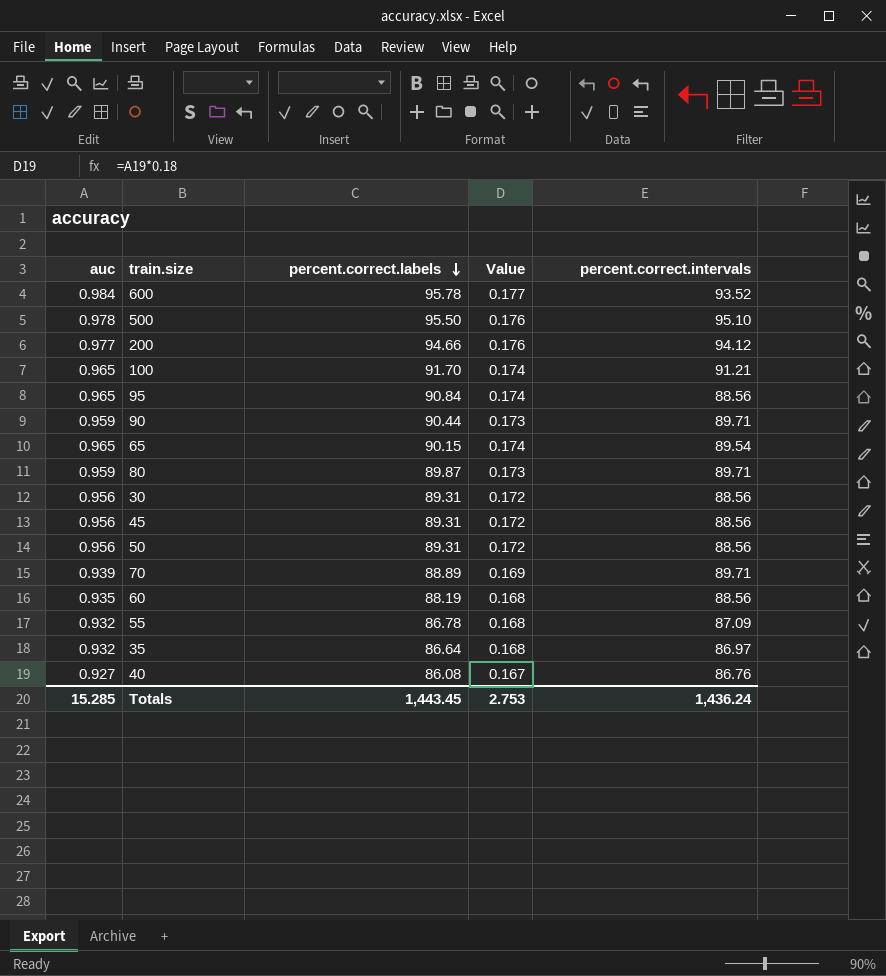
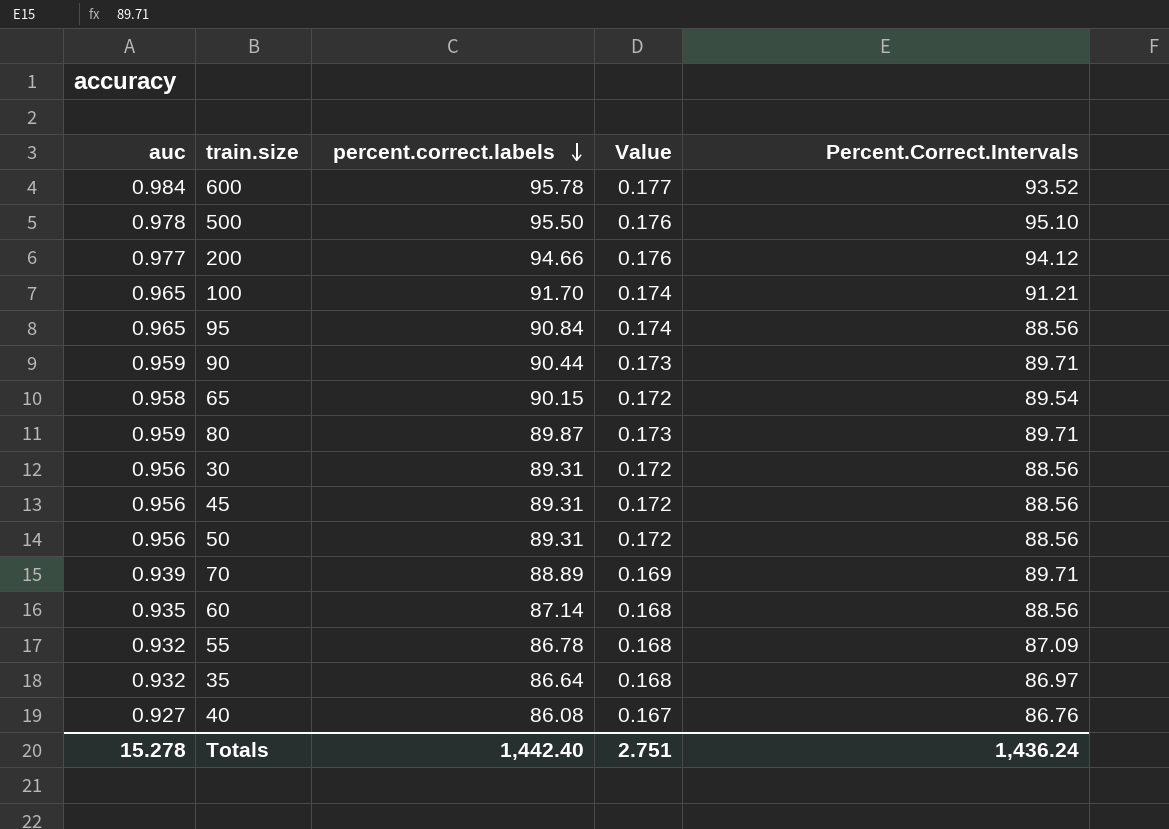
column name: percent.correct.intervals -> Percent.Correct.Intervals
65 | auc: 0.965 -> 0.958
65 | Value: 0.174 -> 0.172
60 | percent.correct.labels: 88.19 -> 87.14
Totals | auc: 15.285 -> 15.278
Totals | percent.correct.labels: 1,443.45 -> 1,442.40
Totals | Value: 2.753 -> 2.751

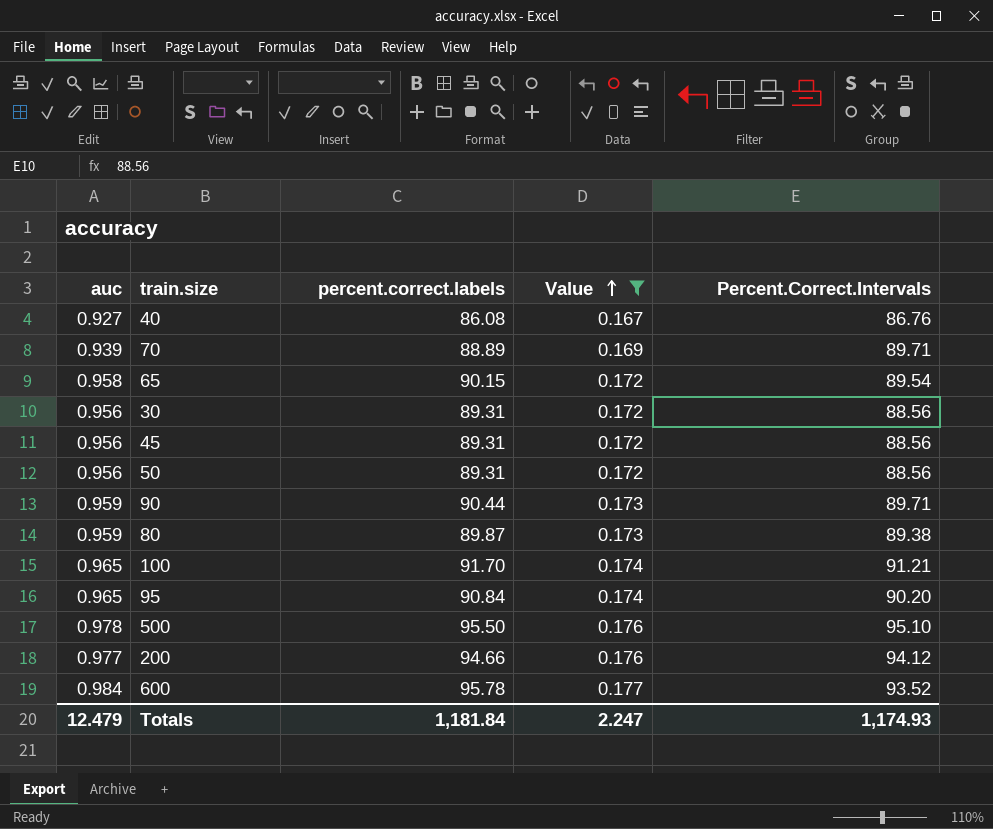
filter: none -> Value != 0.168
row order: percent.correct.labels descending -> Value ascending
80 | Percent.Correct.Intervals: 89.71 -> 89.38
95 | Percent.Correct.Intervals: 88.56 -> 90.20
Totals | auc: 15.278 -> 12.479
Totals | percent.correct.labels: 1,442.40 -> 1,181.84
Totals | Value: 2.751 -> 2.247
Totals | Percent.Correct.Intervals: 1,436.24 -> 1,174.93

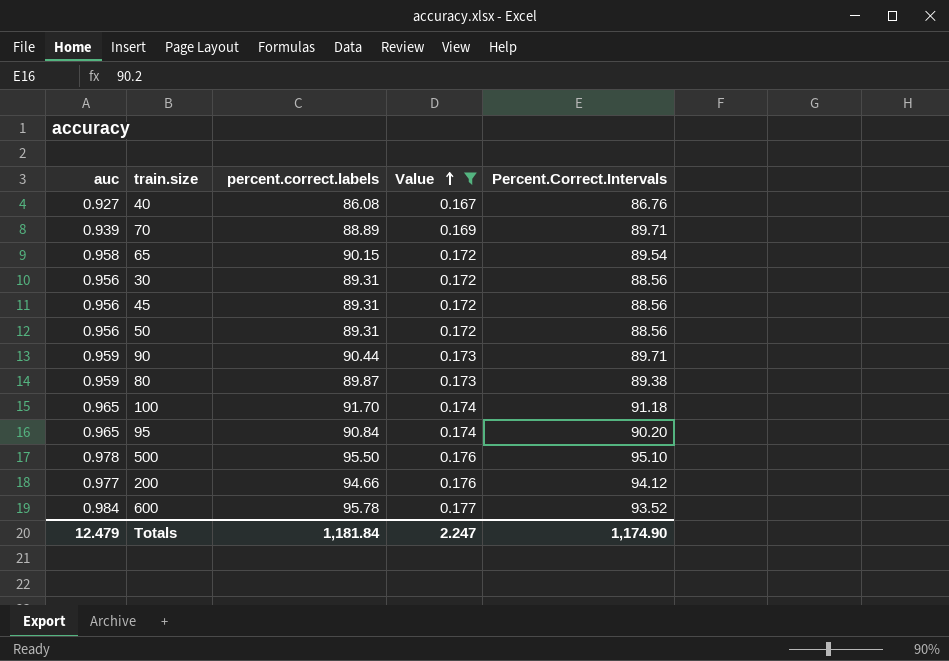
100 | Percent.Correct.Intervals: 91.21 -> 91.18
Totals | Percent.Correct.Intervals: 1,174.93 -> 1,174.90

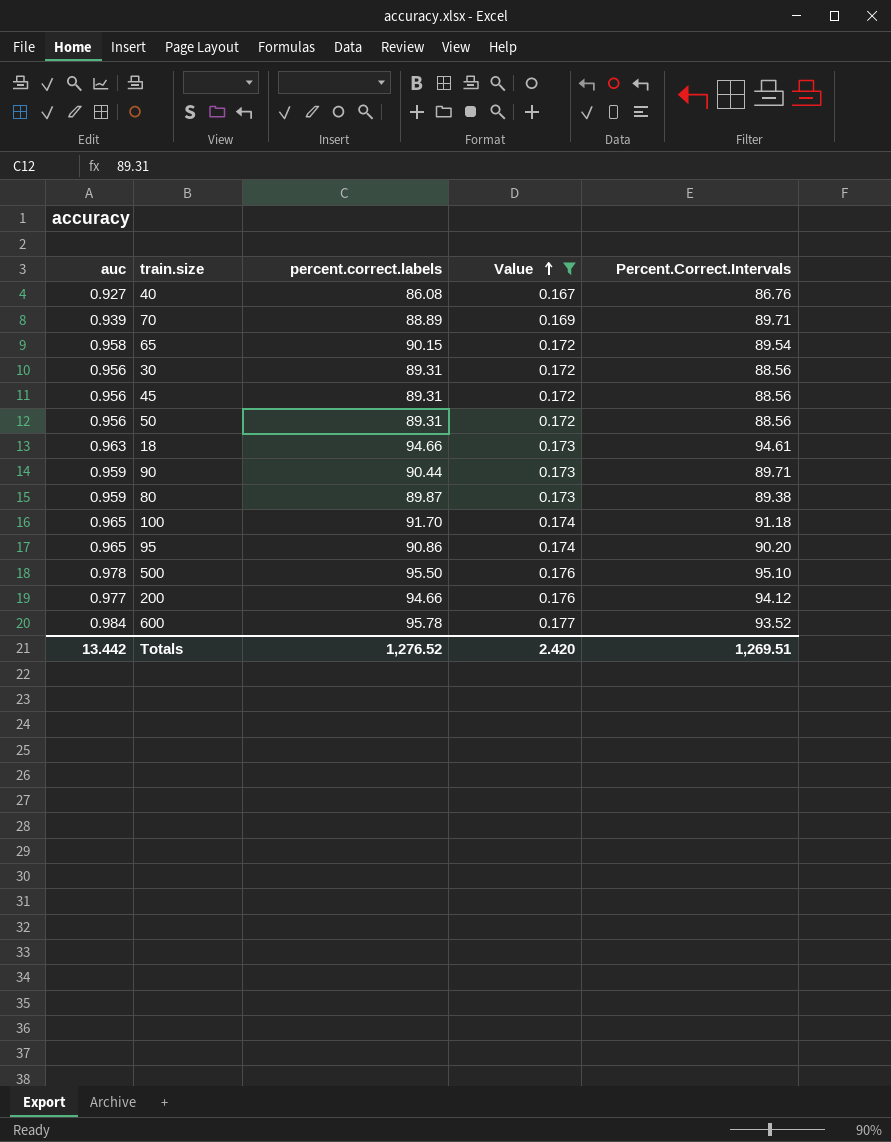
row 18: none -> 0.963 | 94.66 | 0.173 | 94.61
95 | percent.correct.labels: 90.84 -> 90.86
Totals | auc: 12.479 -> 13.442
Totals | percent.correct.labels: 1,181.84 -> 1,276.52
Totals | Value: 2.247 -> 2.420
Totals | Percent.Correct.Intervals: 1,174.90 -> 1,269.51

